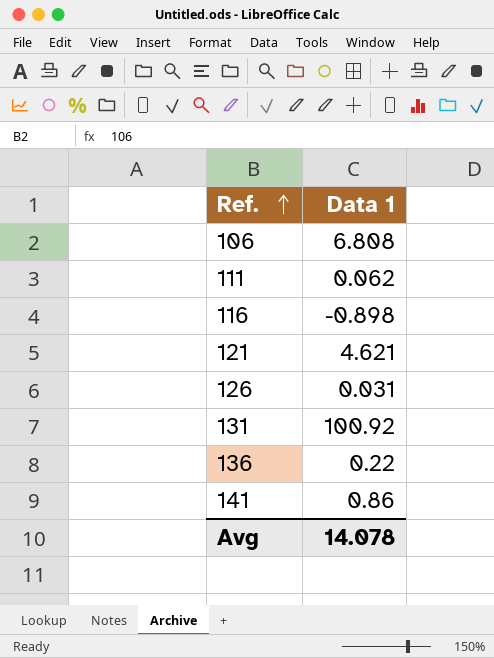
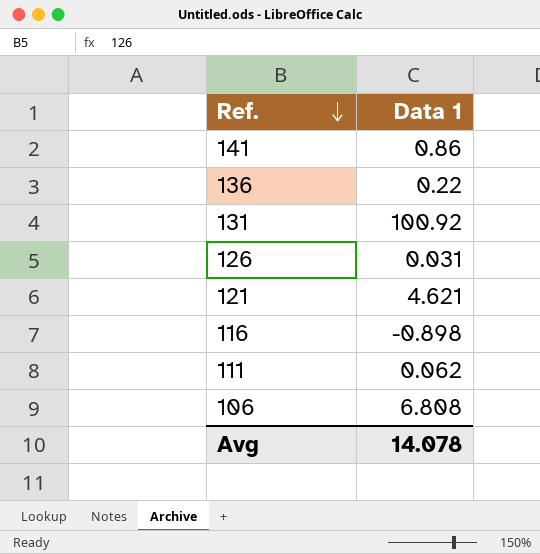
row order: Ref. ascending -> Ref. descending

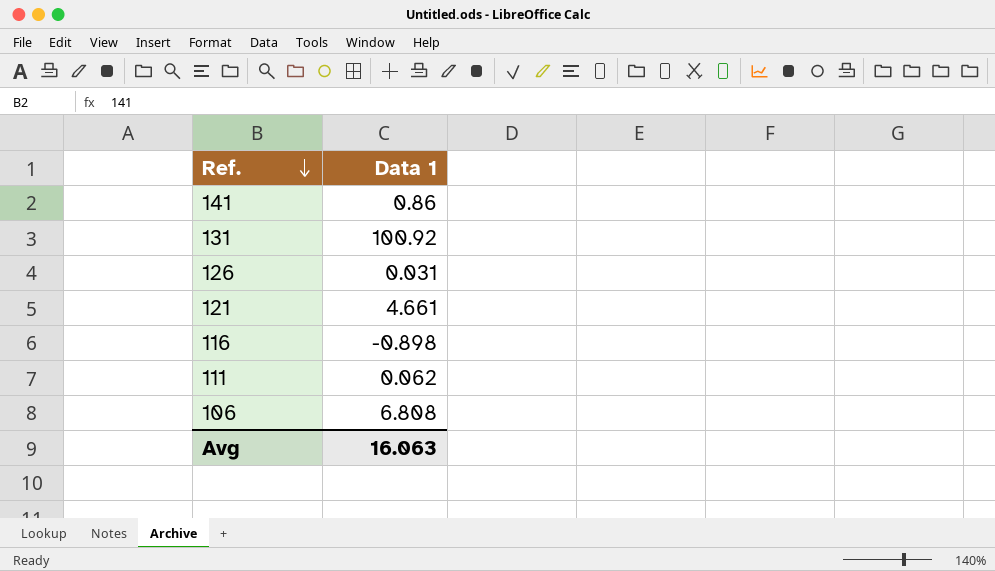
row 136: 0.22 -> none
121 | Data 1: 4.621 -> 4.661
Avg | Data 1: 14.078 -> 16.063

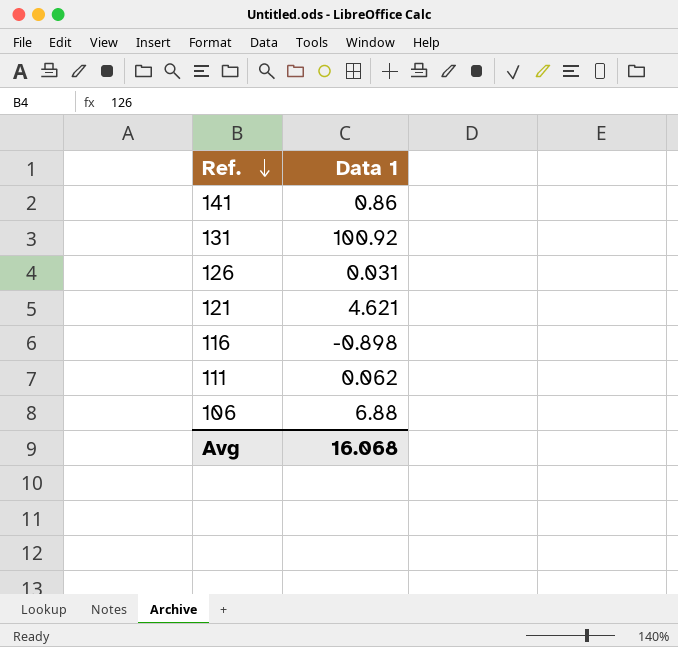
121 | Data 1: 4.661 -> 4.621
106 | Data 1: 6.808 -> 6.88
Avg | Data 1: 16.063 -> 16.068

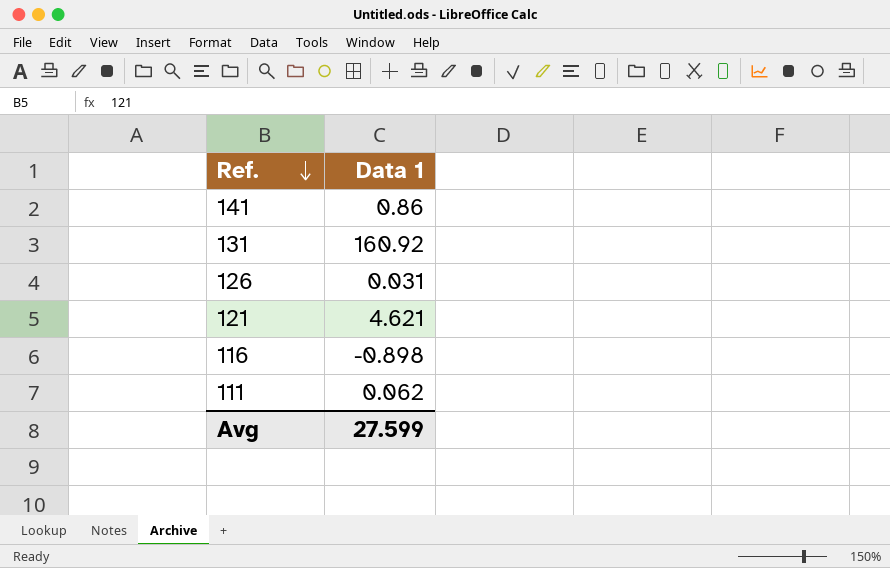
row 106: 6.88 -> none
131 | Data 1: 100.92 -> 160.92
Avg | Data 1: 16.068 -> 27.599

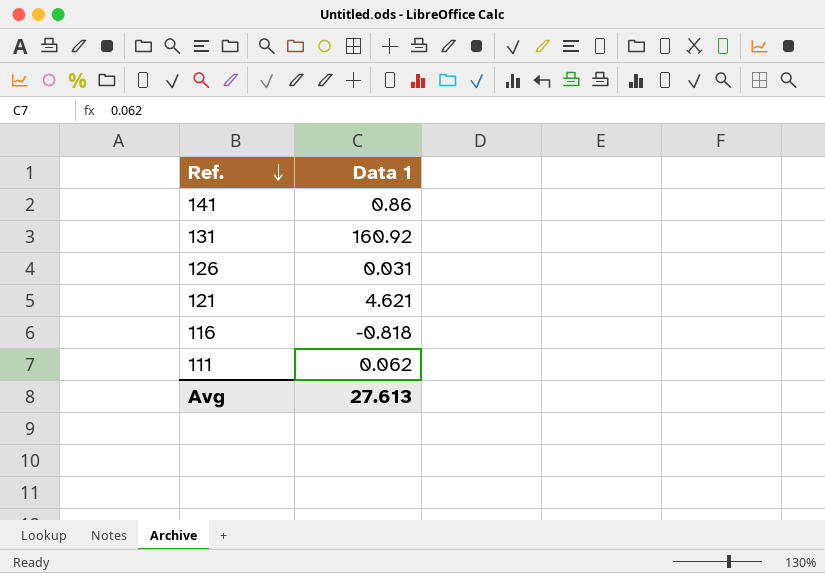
116 | Data 1: -0.898 -> -0.818
Avg | Data 1: 27.599 -> 27.613

